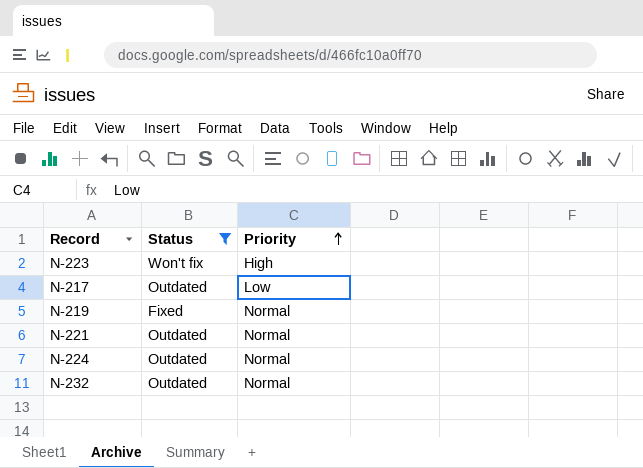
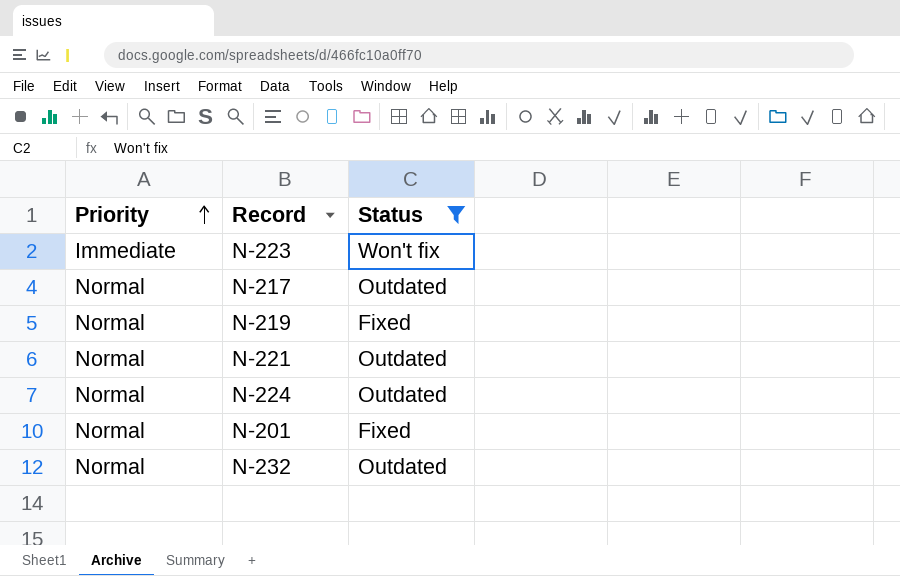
column Priority | position: 3 -> 1
N-223 | Priority: High -> Immediate
N-217 | Priority: Low -> Normal
row N-201: none -> Normal | Fixed

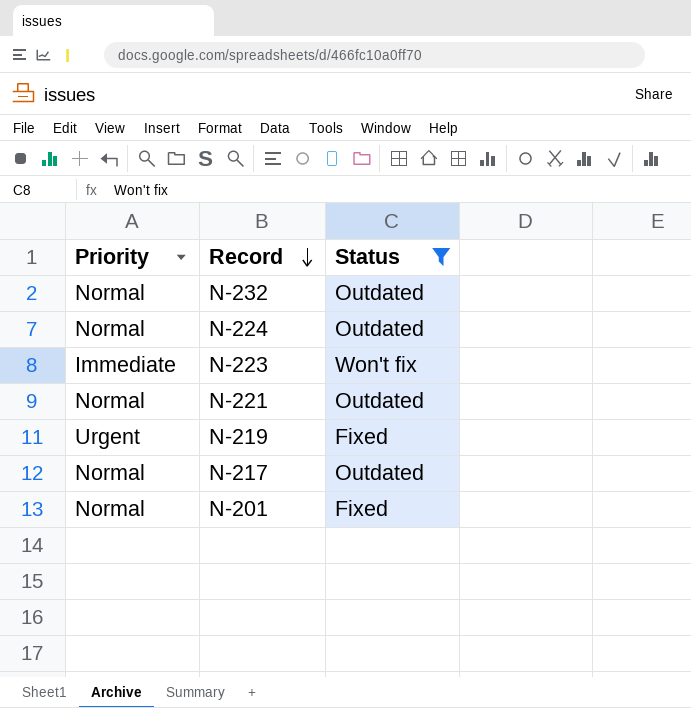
row order: Priority ascending -> Record descending
N-219 | Priority: Normal -> Urgent

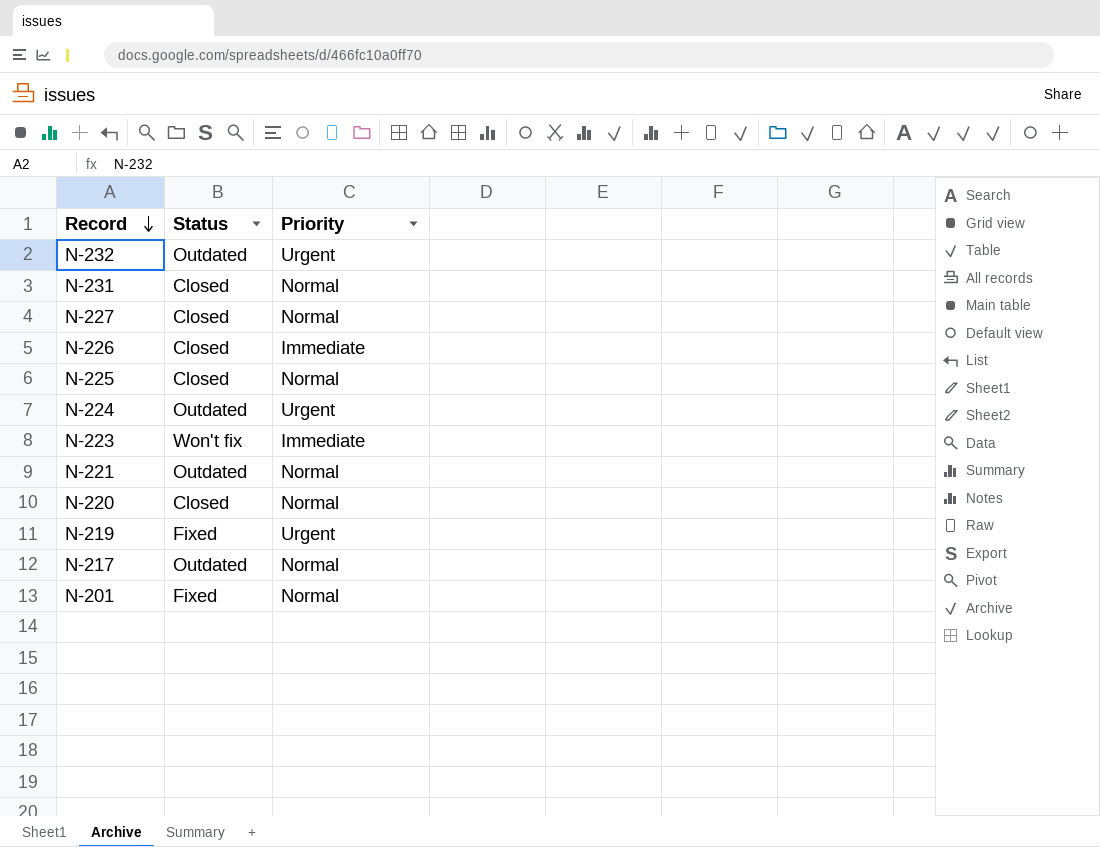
filter: Status != Closed -> none
column Priority | position: 1 -> 3
N-232 | Priority: Normal -> Urgent
N-224 | Priority: Normal -> Urgent

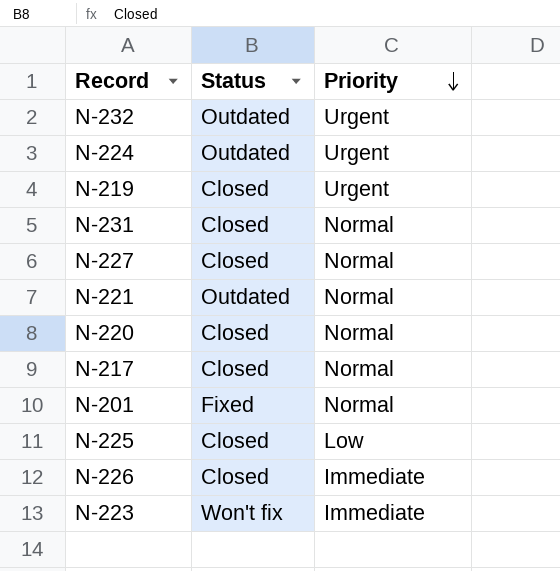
row order: Record descending -> Priority descending
N-219 | Status: Fixed -> Closed
N-217 | Status: Outdated -> Closed
N-225 | Priority: Normal -> Low

